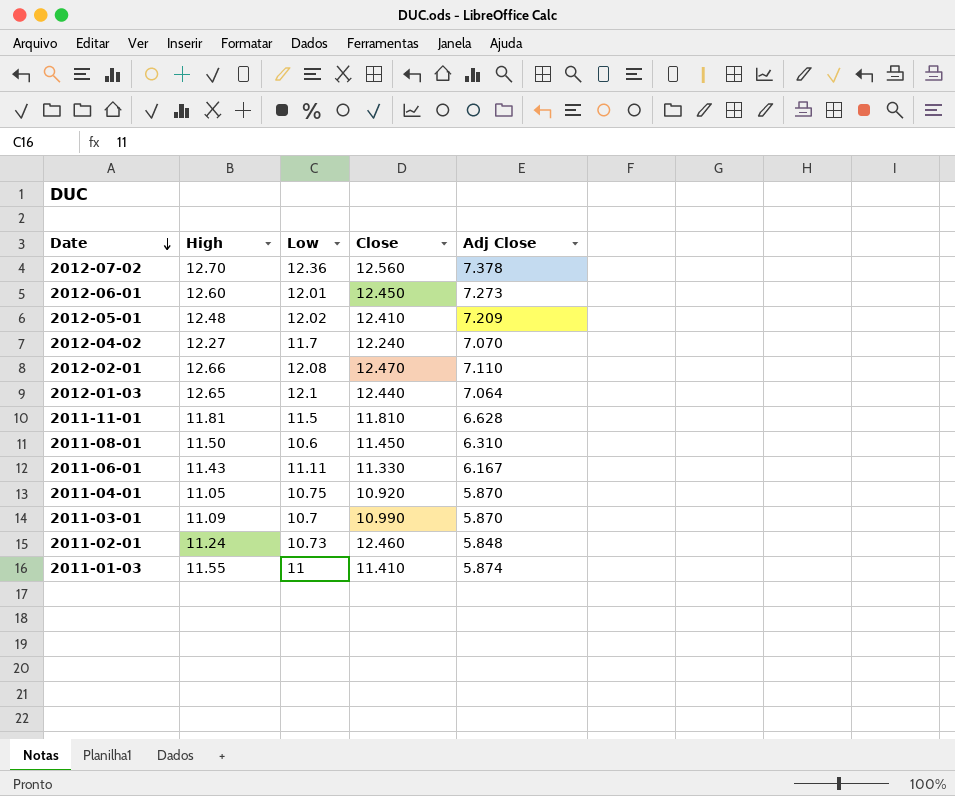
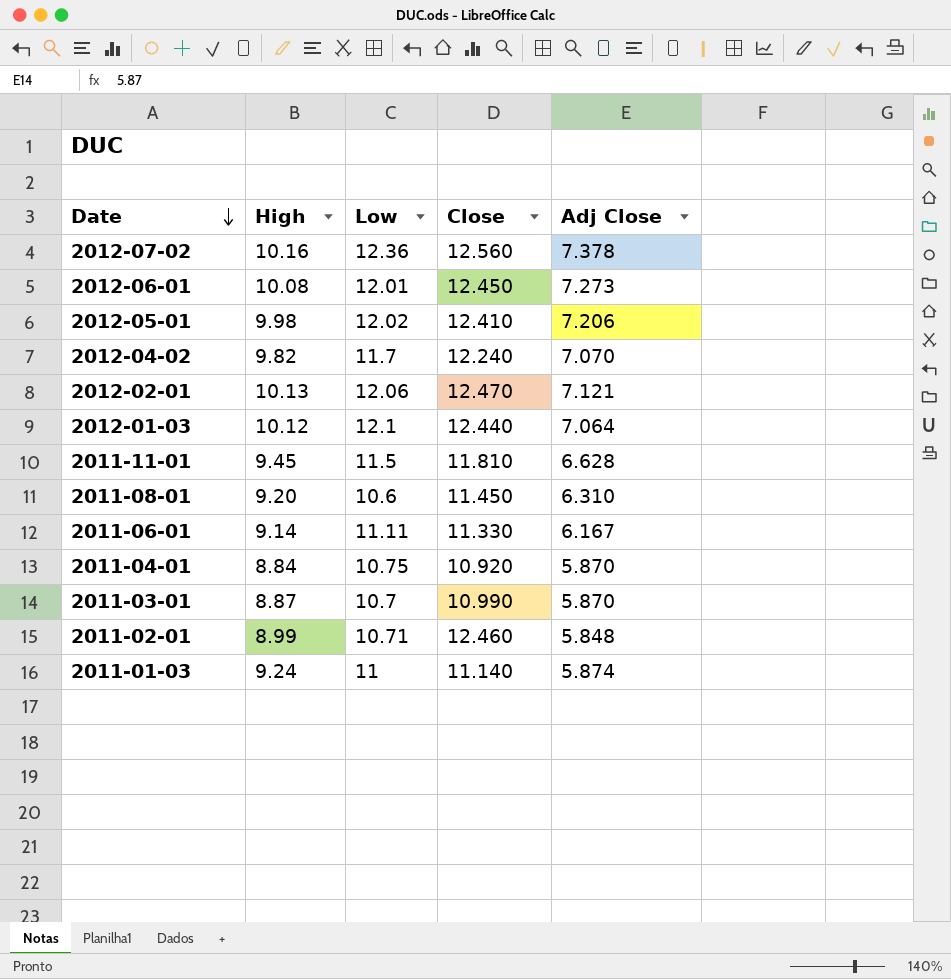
2012-07-02 | High: 12.70 -> 10.16
2012-06-01 | High: 12.60 -> 10.08
2012-05-01 | High: 12.48 -> 9.98
2012-05-01 | Adj Close: 7.209 -> 7.206
2012-04-02 | High: 12.27 -> 9.82
2012-02-01 | High: 12.66 -> 10.13
2012-02-01 | Low: 12.08 -> 12.06
2012-02-01 | Adj Close: 7.110 -> 7.121
2012-01-03 | High: 12.65 -> 10.12
2011-11-01 | High: 11.81 -> 9.45
2011-08-01 | High: 11.50 -> 9.20
2011-06-01 | High: 11.43 -> 9.14
2011-04-01 | High: 11.05 -> 8.84
2011-03-01 | High: 11.09 -> 8.87
2011-02-01 | High: 11.24 -> 8.99
2011-02-01 | Low: 10.73 -> 10.71
2011-01-03 | High: 11.55 -> 9.24
2011-01-03 | Close: 11.410 -> 11.140

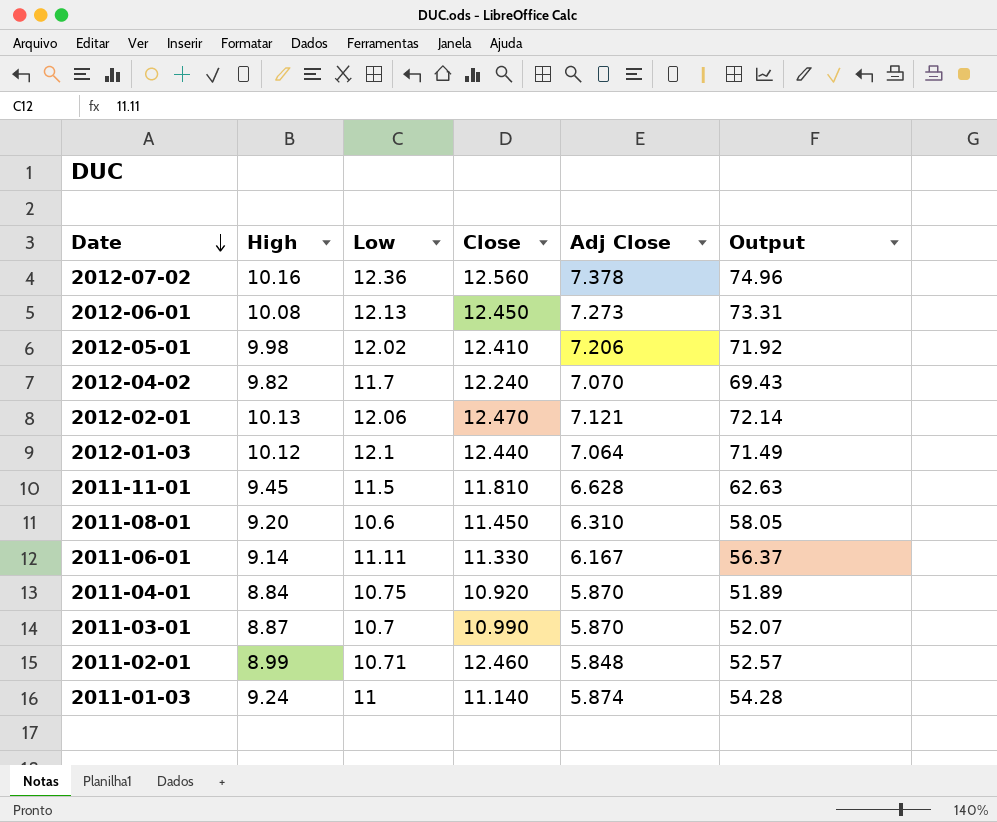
column Output | formula: none -> [High] * [Adj Close]
2012-06-01 | Low: 12.01 -> 12.13

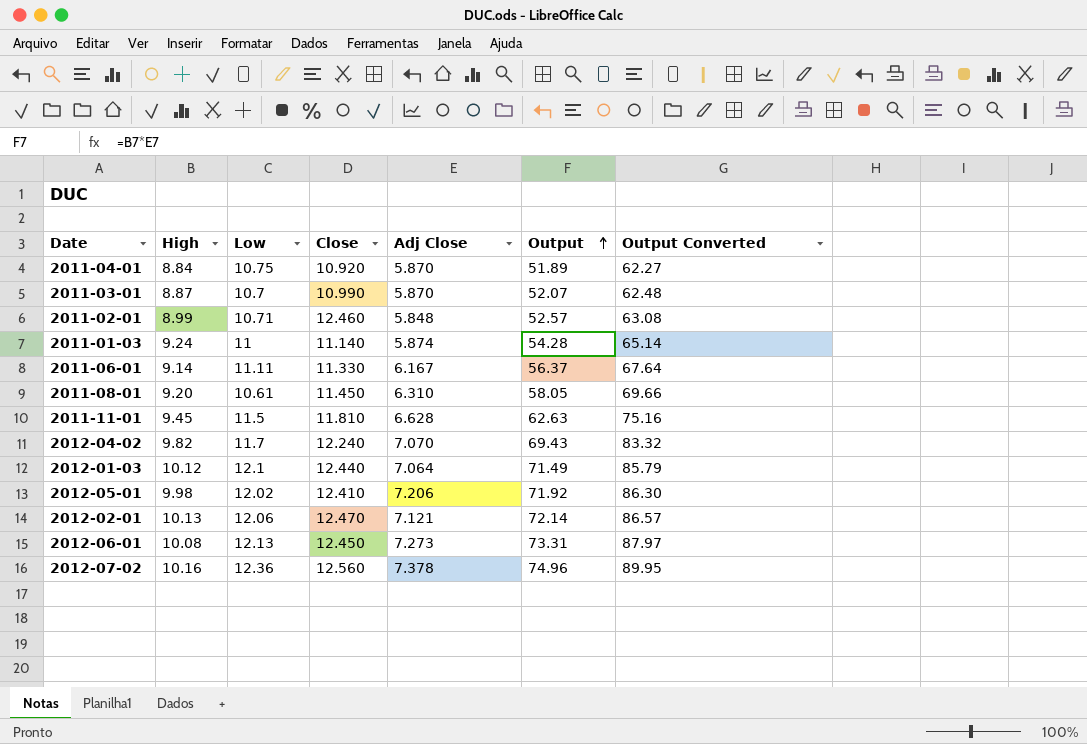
row order: Date descending -> Output ascending
column Output Converted | formula: none -> [Output] * 1.2
2011-08-01 | Low: 10.6 -> 10.61

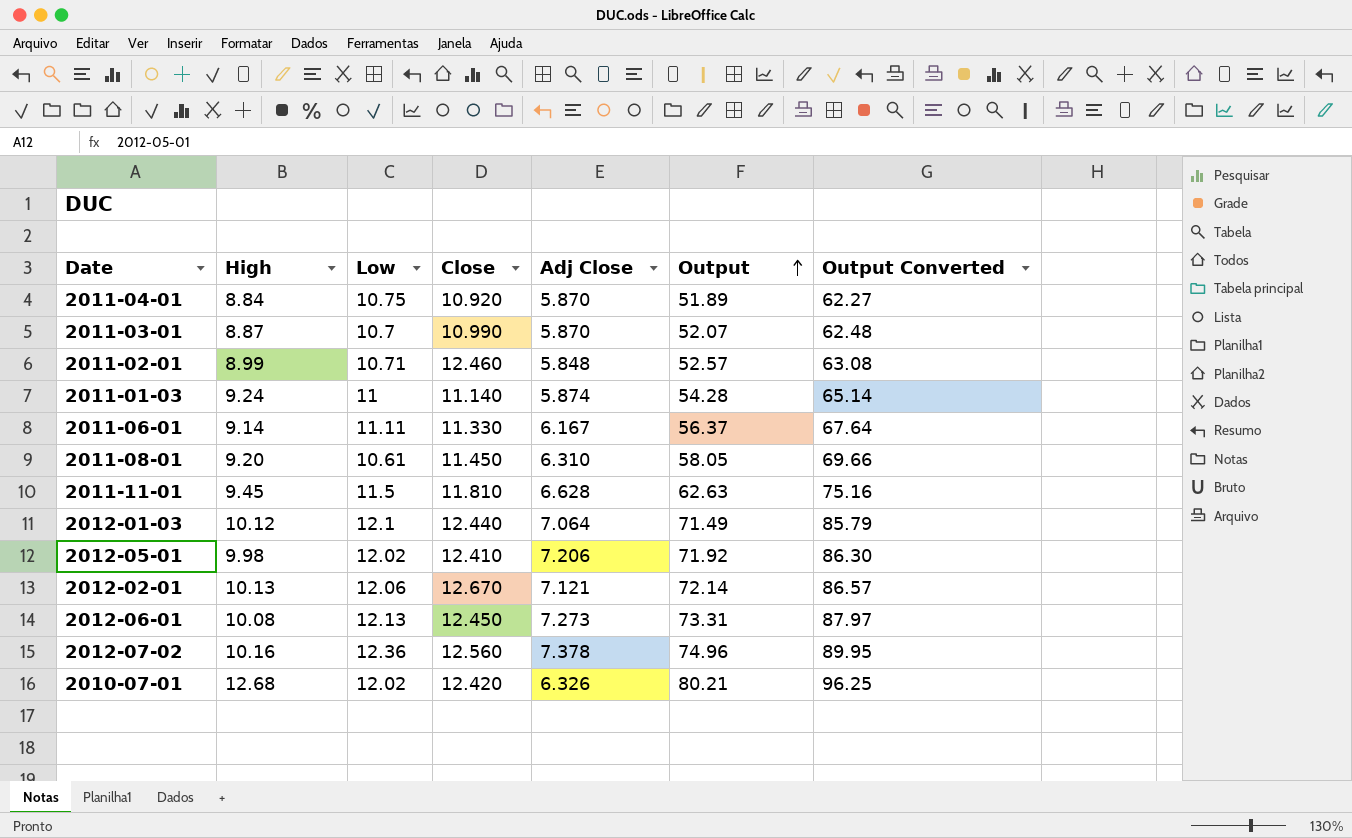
row 2012-04-02: 9.82 | 11.7 | 12.240 | 7.070 | 69.43 | 83.32 -> none
2012-02-01 | Close: 12.470 -> 12.670
row 2010-07-01: none -> 12.68 | 12.02 | 12.420 | 6.326 | 80.21 | 96.25

